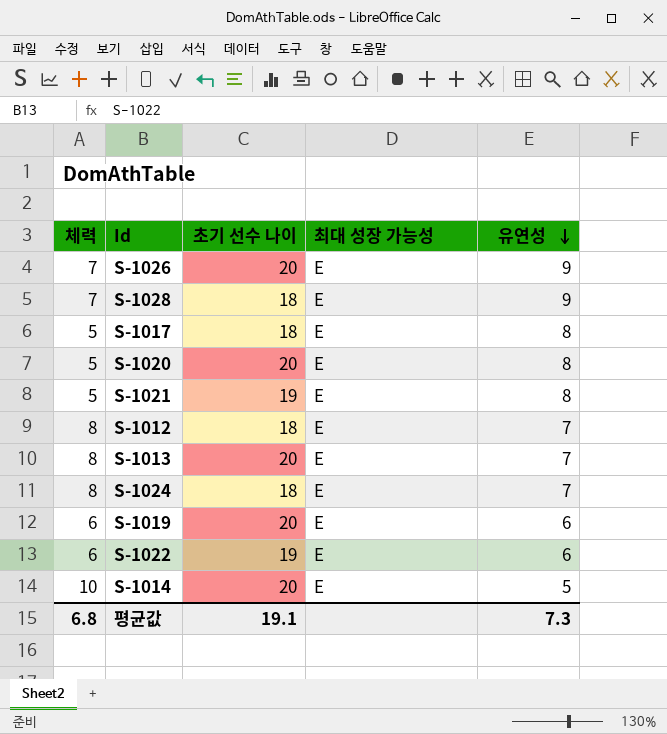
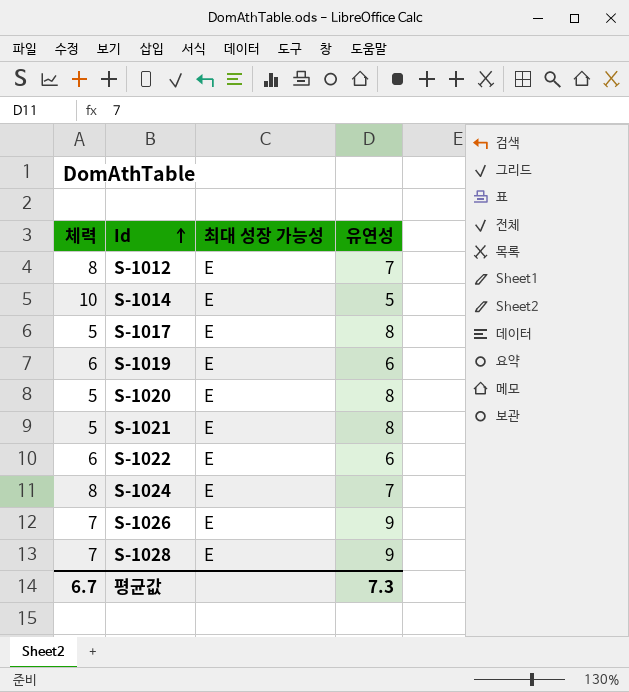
row order: 유연성 descending -> Id ascending
column 초기 선수 나이 | position: 3 -> none
row S-1013: 8 | 20 | E | 7 -> none
평균값 | 체력: 6.8 -> 6.7

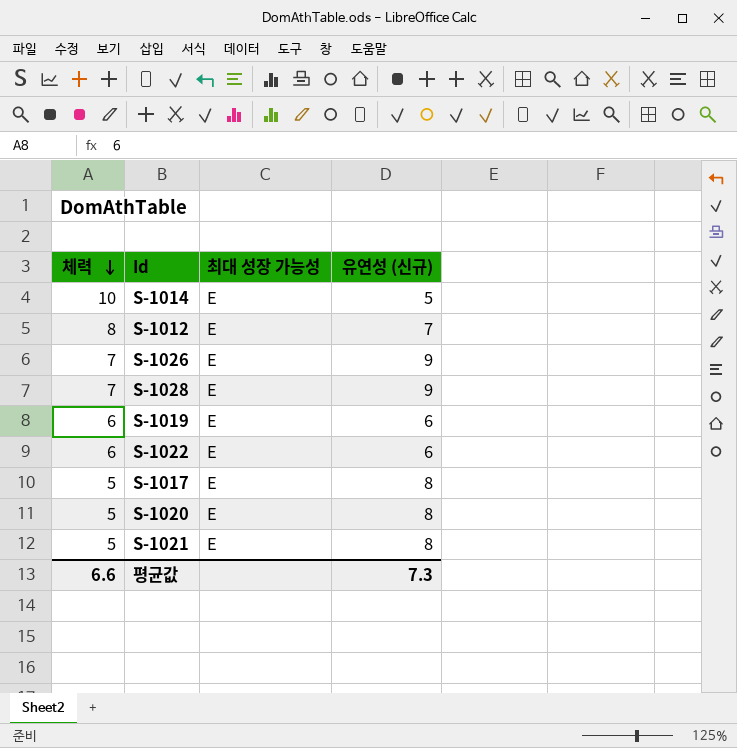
row order: Id ascending -> 체력 descending
column name: 유연성 -> 유연성 (신규)
row S-1024: 8 | E | 7 -> none
평균값 | 체력: 6.7 -> 6.6

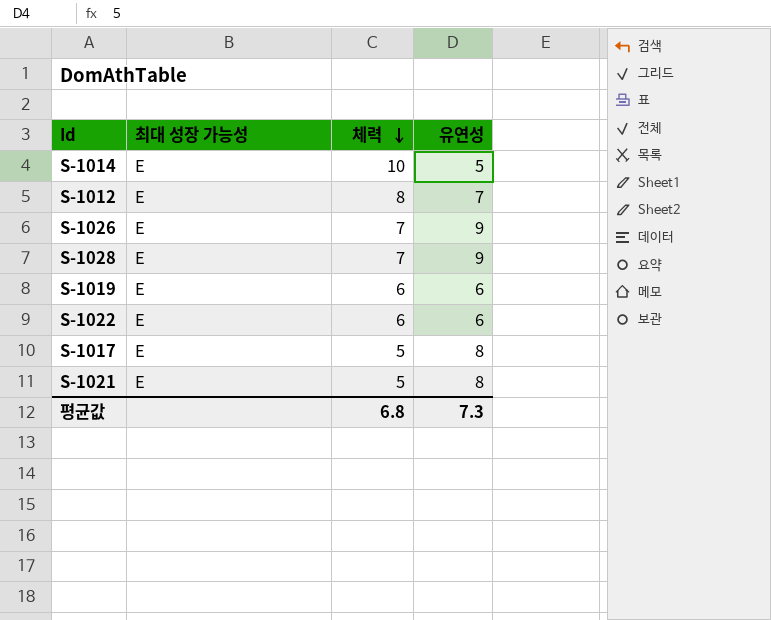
column 체력 | position: 1 -> 3
column name: 유연성 (신규) -> 유연성
row S-1020: 5 | E | 8 -> none
평균값 | 체력: 6.6 -> 6.8

